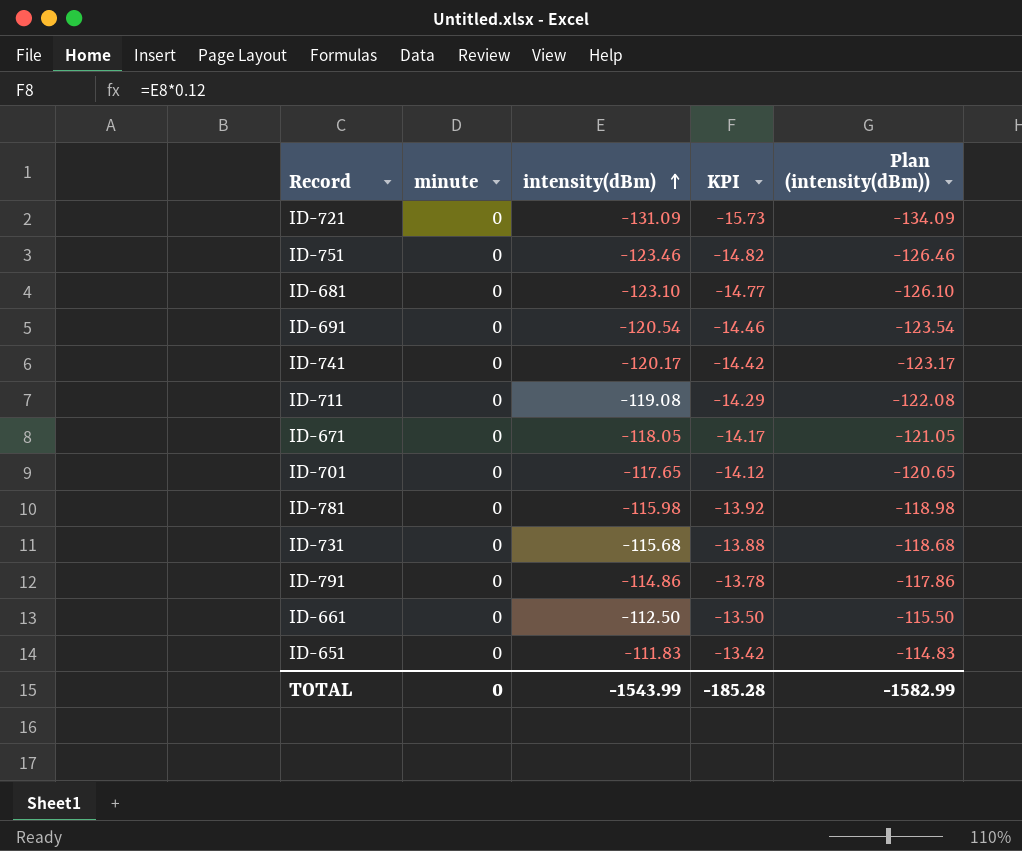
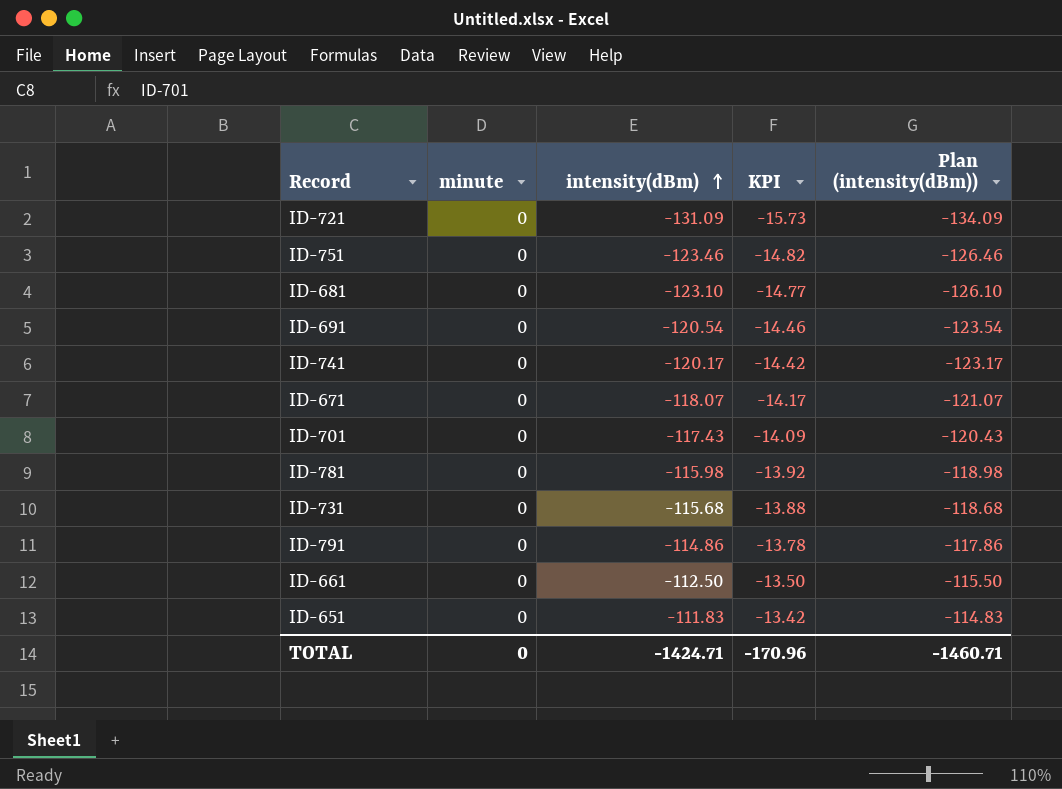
row ID-711: 0 | -119.08 | -14.29 | -122.08 -> none
ID-671 | intensity(dBm): -118.05 -> -118.07
ID-671 | Plan (intensity(dBm)): -121.05 -> -121.07
ID-701 | intensity(dBm): -117.65 -> -117.43
ID-701 | KPI: -14.12 -> -14.09
ID-701 | Plan (intensity(dBm)): -120.65 -> -120.43
TOTAL | intensity(dBm): -1543.99 -> -1424.71
TOTAL | KPI: -185.28 -> -170.96
TOTAL | Plan (intensity(dBm)): -1582.99 -> -1460.71

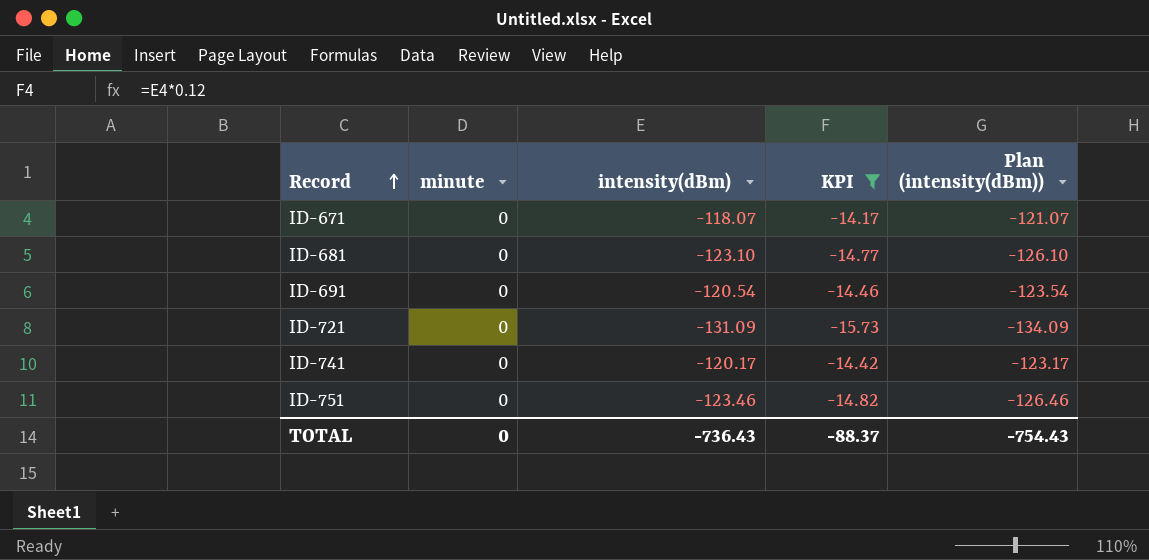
filter: none -> KPI <= -14.17
row order: intensity(dBm) ascending -> Record ascending
TOTAL | intensity(dBm): -1424.71 -> -736.43
TOTAL | KPI: -170.96 -> -88.37
TOTAL | Plan (intensity(dBm)): -1460.71 -> -754.43

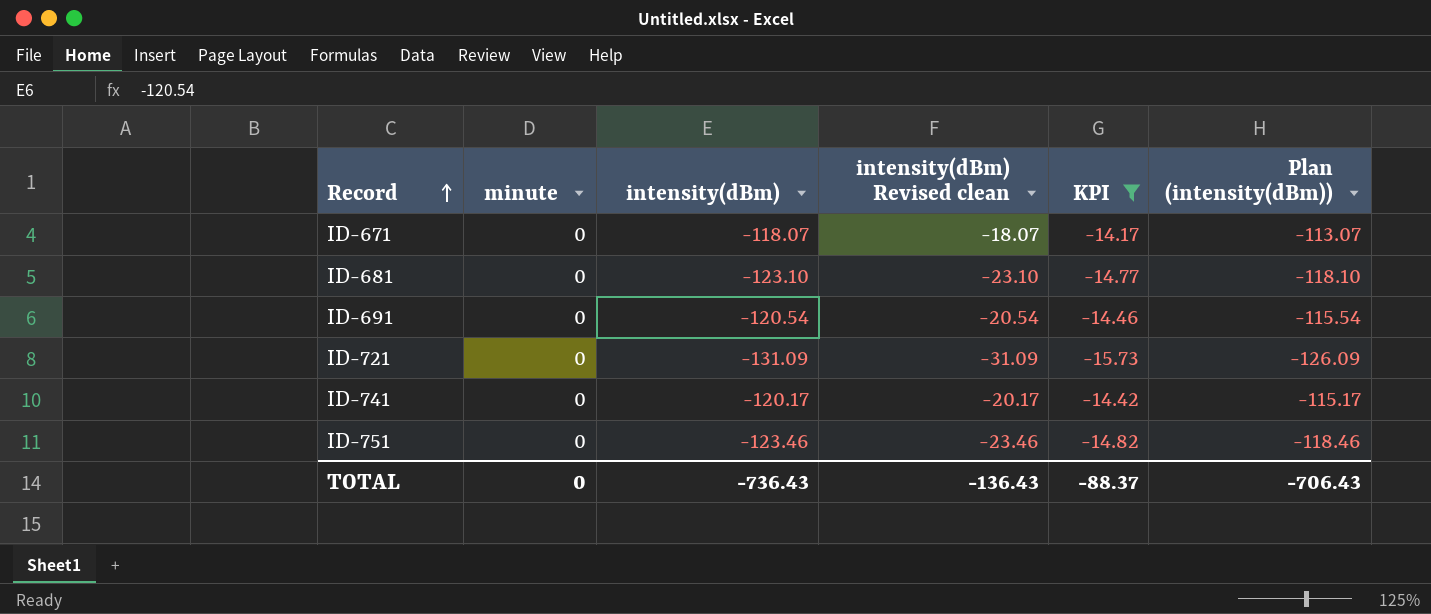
column intensity(dBm) Revised clean | formula: none -> [intensity(dBm)] + 100
column Plan (intensity(dBm)) | formula: [intensity(dBm)] - 3 -> [intensity(dBm)] + 5
TOTAL | Plan (intensity(dBm)): -754.43 -> -706.43

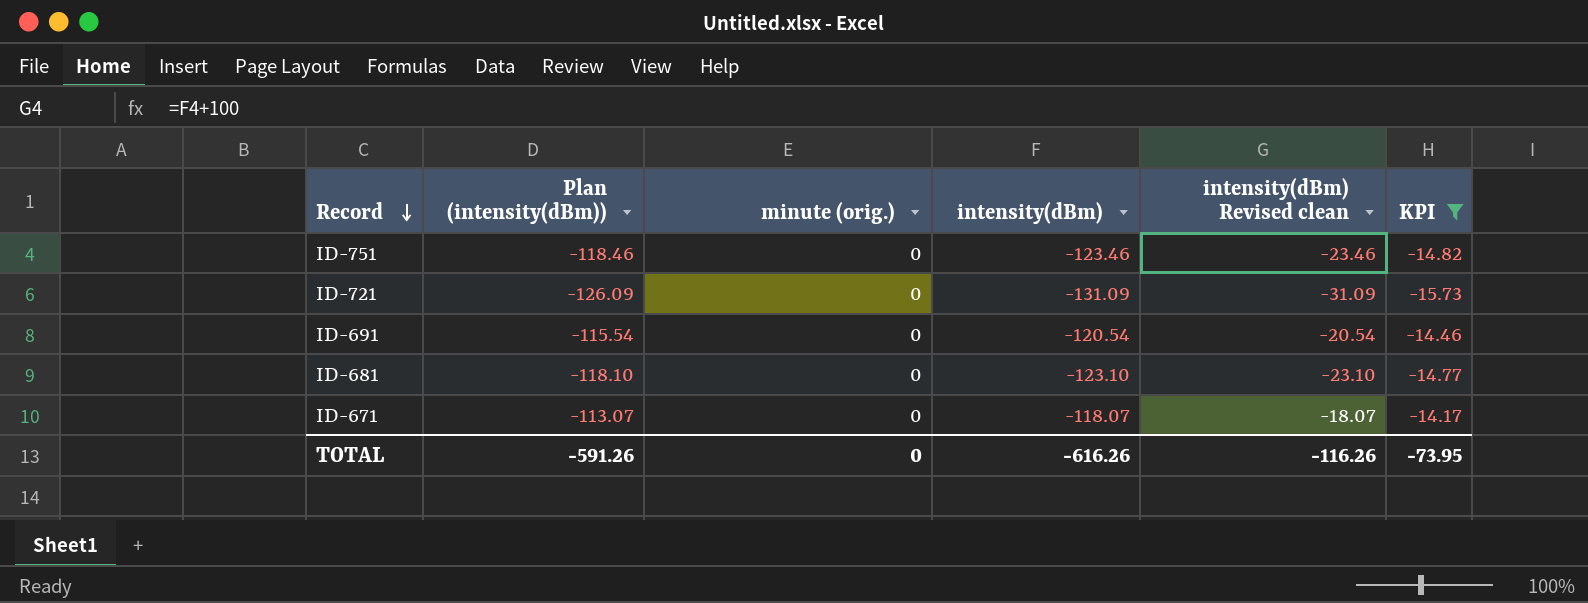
row order: Record ascending -> Record descending
column Plan (intensity(dBm)) | position: 6 -> 2
column name: minute -> minute (orig.)
row ID-741: 0 | -120.17 | -20.17 | -14.42 | -115.17 -> none
TOTAL | Plan (intensity(dBm)): -706.43 -> -591.26
TOTAL | intensity(dBm): -736.43 -> -616.26
TOTAL | intensity(dBm) Revised clean: -136.43 -> -116.26
TOTAL | KPI: -88.37 -> -73.95

